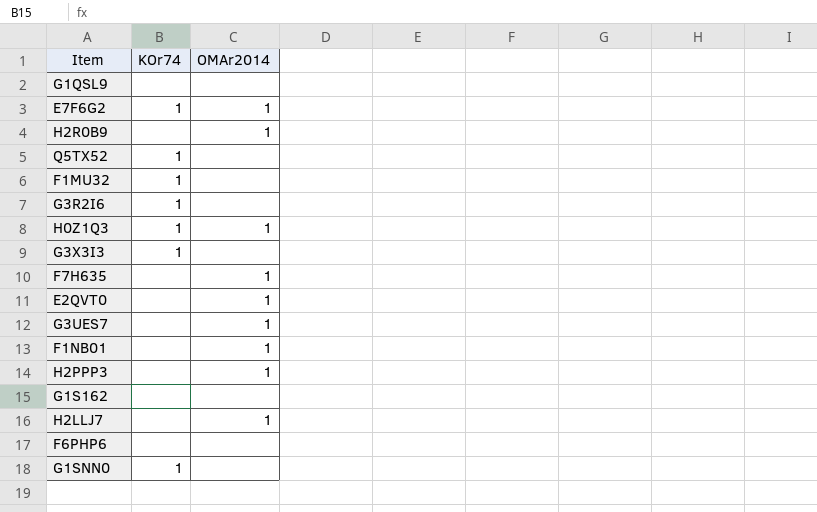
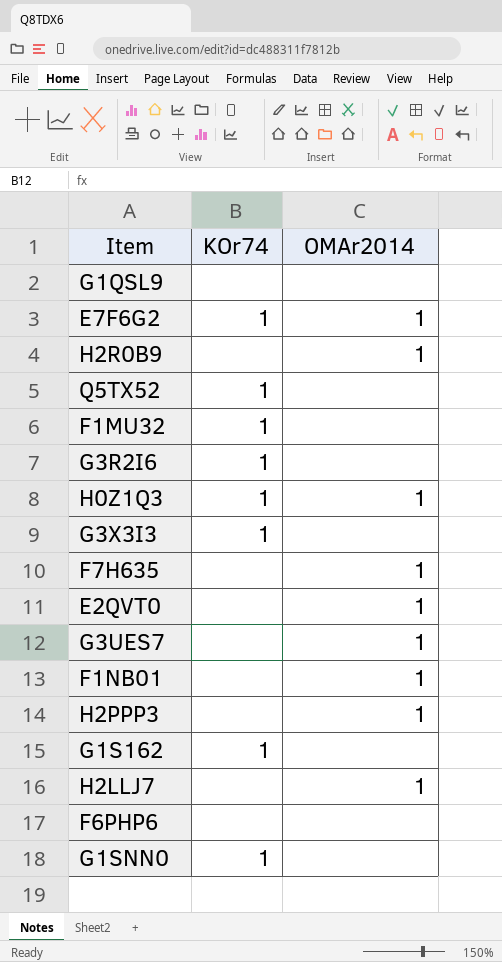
G1S162 | KOr74: none -> 1

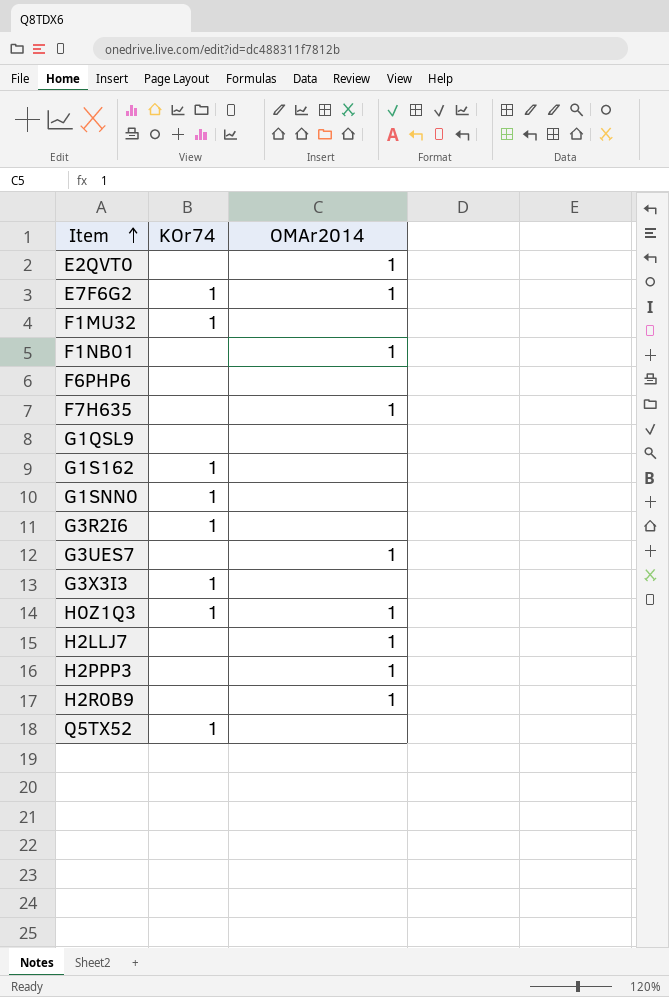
row order: none -> Item ascending

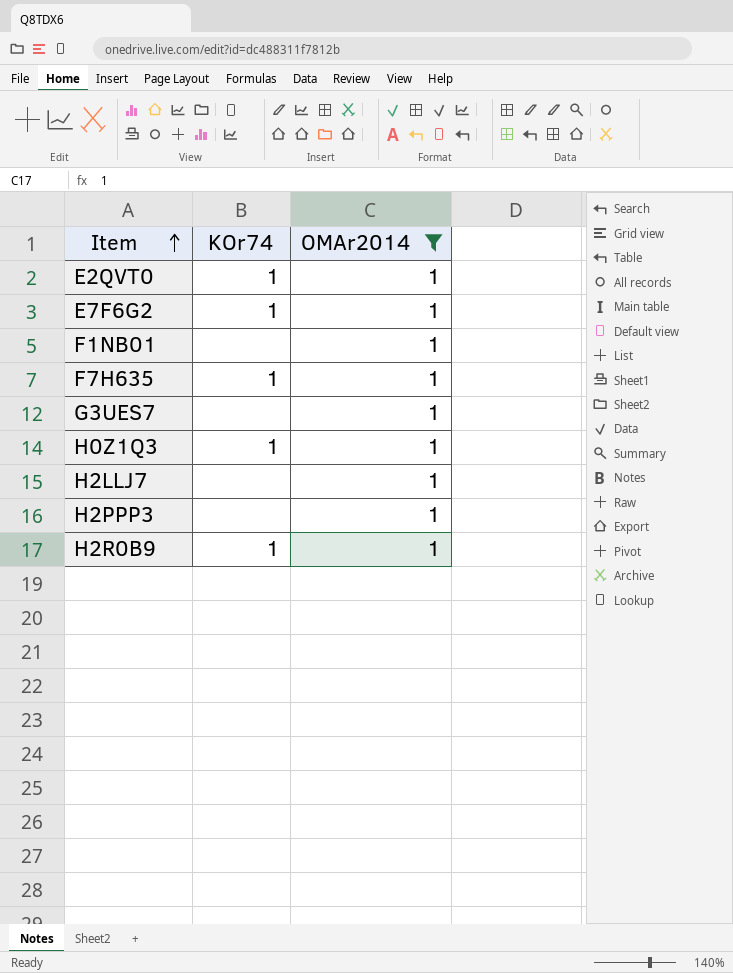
filter: none -> OMAr2014 = 1
E2QVT0 | KOr74: none -> 1
F7H635 | KOr74: none -> 1
H2R0B9 | KOr74: none -> 1

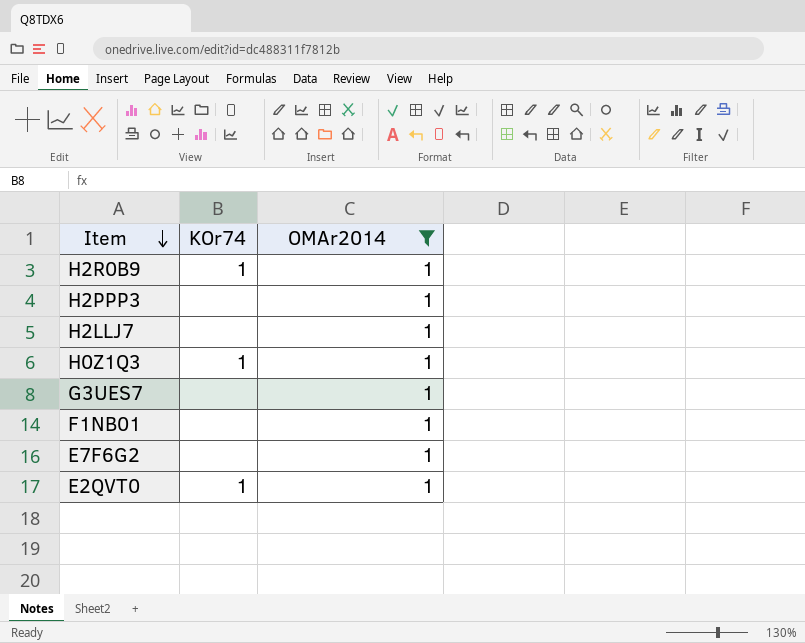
row order: Item ascending -> Item descending
row F7H635: 1 | 1 -> none
E7F6G2 | KOr74: 1 -> none

